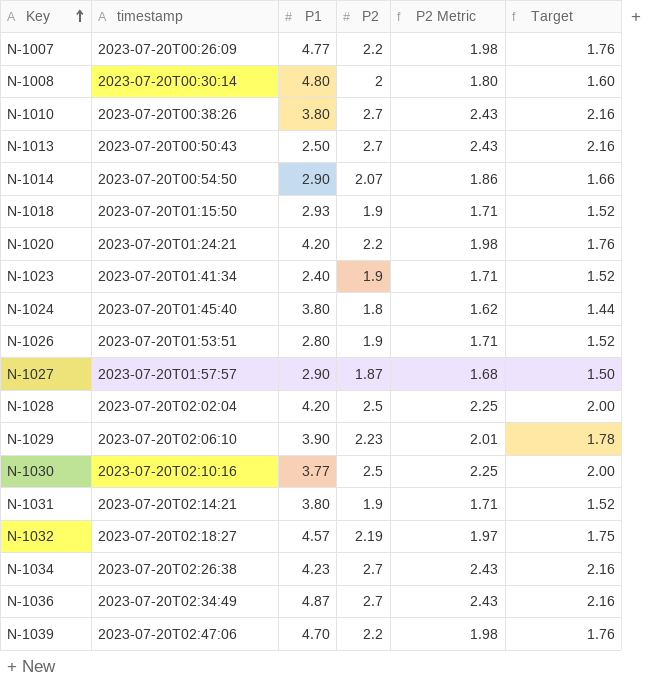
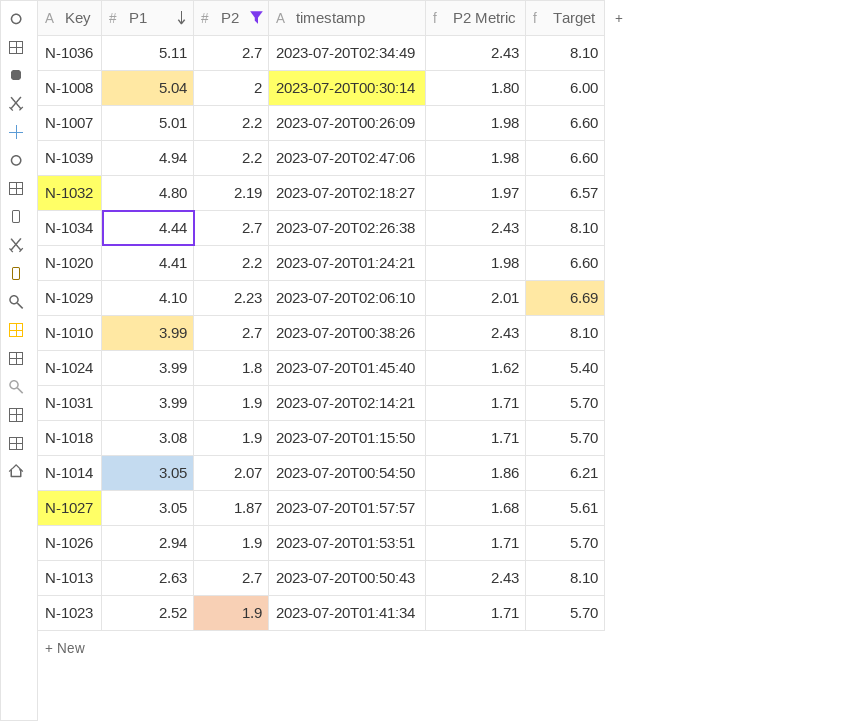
filter: none -> P2 != 2.5
row order: Key ascending -> P1 descending
column timestamp | position: 2 -> 4
column Target | formula: [P2] * 0.8 -> [P2] * 3
N-1036 | P1: 4.87 -> 5.11
N-1008 | P1: 4.80 -> 5.04
N-1007 | P1: 4.77 -> 5.01
N-1039 | P1: 4.70 -> 4.94
N-1032 | P1: 4.57 -> 4.80
N-1034 | P1: 4.23 -> 4.44
N-1020 | P1: 4.20 -> 4.41
N-1029 | P1: 3.90 -> 4.10
N-1010 | P1: 3.80 -> 3.99
N-1024 | P1: 3.80 -> 3.99
N-1031 | P1: 3.80 -> 3.99
N-1018 | P1: 2.93 -> 3.08
N-1014 | P1: 2.90 -> 3.05
N-1027 | P1: 2.90 -> 3.05
N-1026 | P1: 2.80 -> 2.94
N-1013 | P1: 2.50 -> 2.63
N-1023 | P1: 2.40 -> 2.52

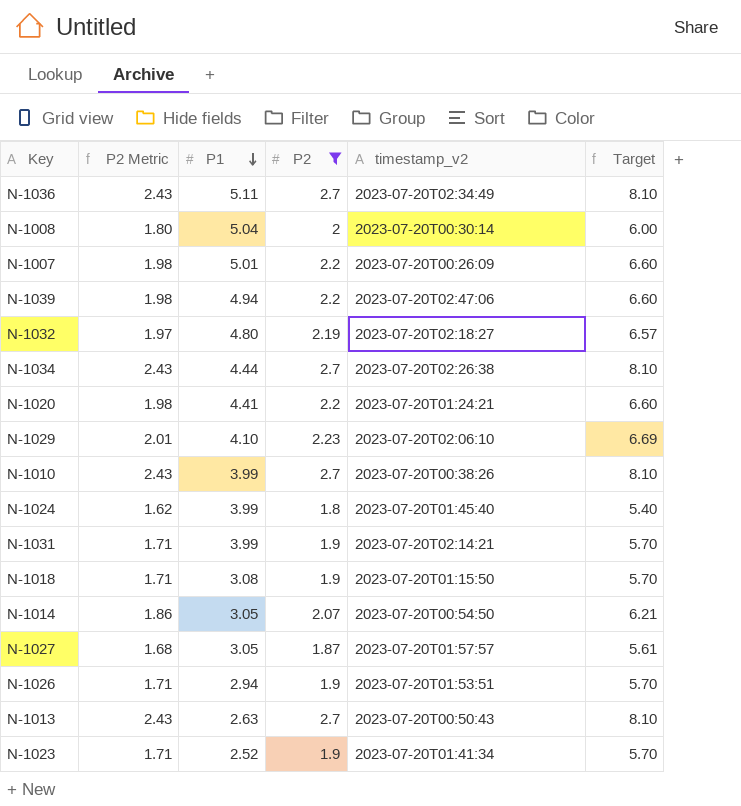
column P2 Metric | position: 5 -> 2
column name: timestamp -> timestamp_v2

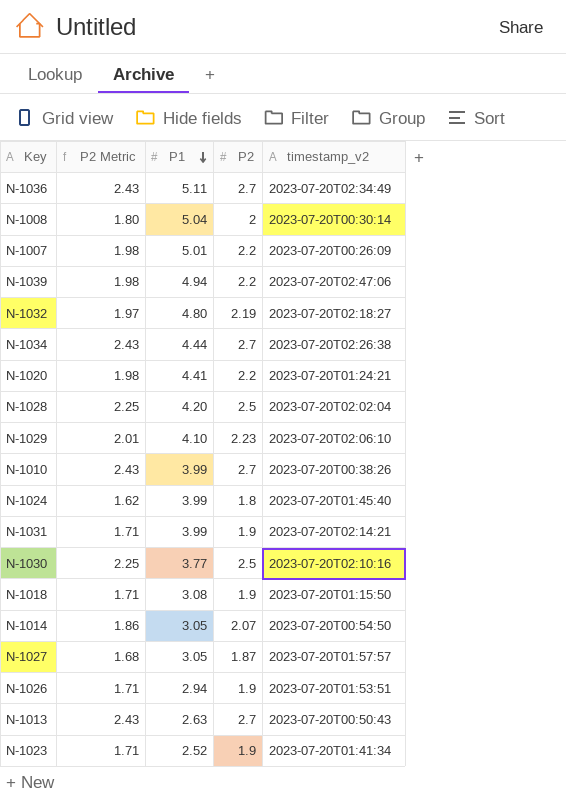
filter: P2 != 2.5 -> none
column Target | formula: [P2] * 3 -> none

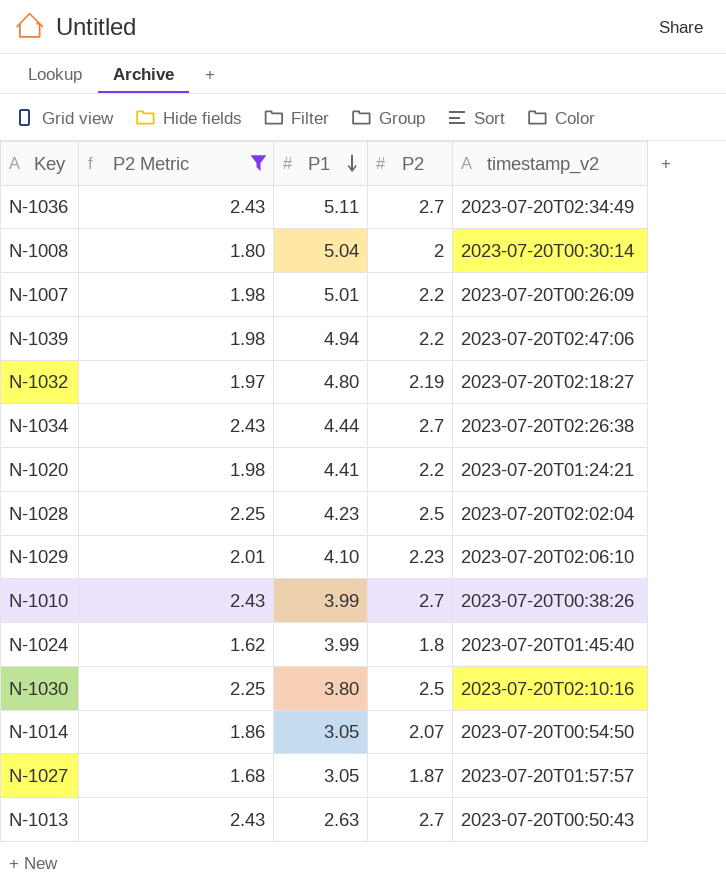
filter: none -> P2 Metric != 1.71
N-1028 | P1: 4.20 -> 4.23
N-1030 | P1: 3.77 -> 3.80

